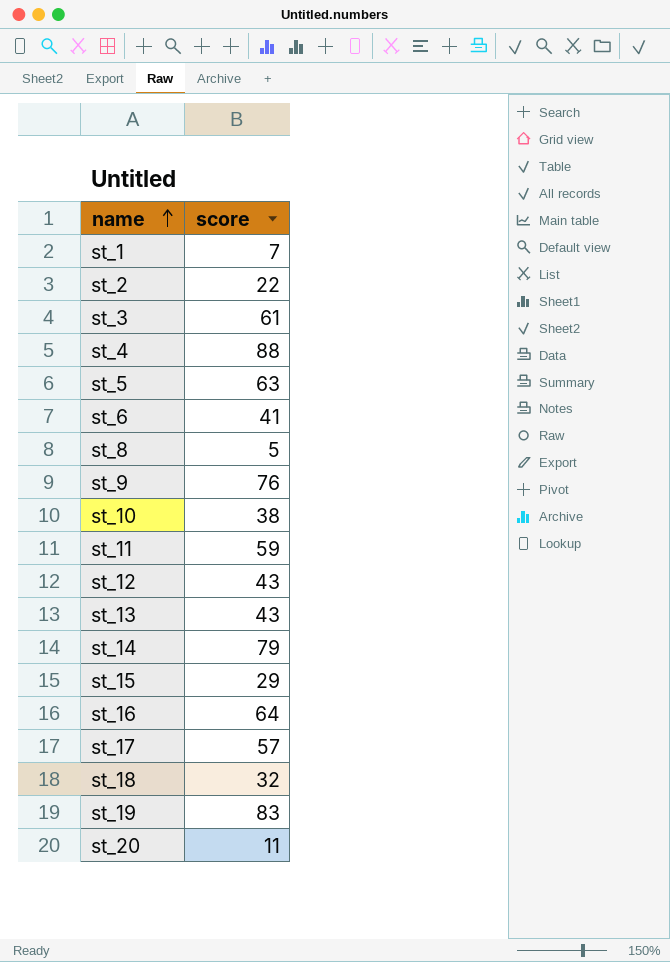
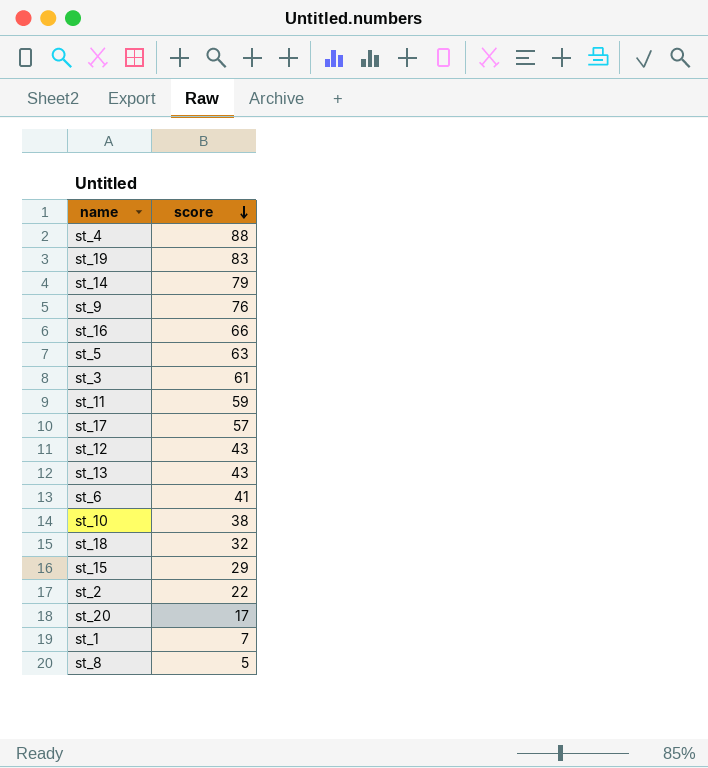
row order: name ascending -> score descending
st_16 | score: 64 -> 66
st_20 | score: 11 -> 17

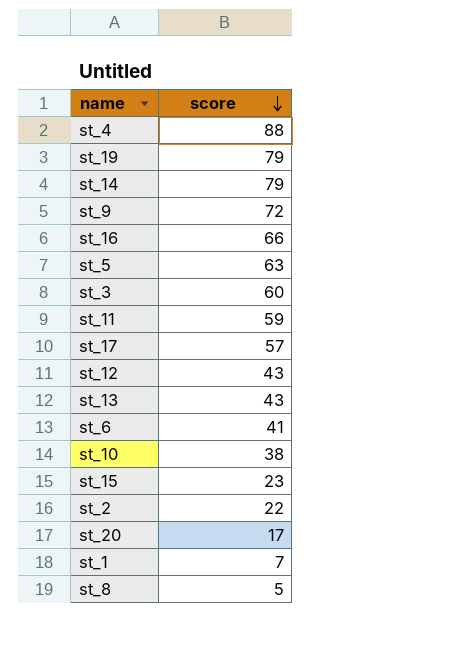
row st_18: 32 -> none
st_19 | score: 83 -> 79
st_9 | score: 76 -> 72
st_3 | score: 61 -> 60
st_15 | score: 29 -> 23

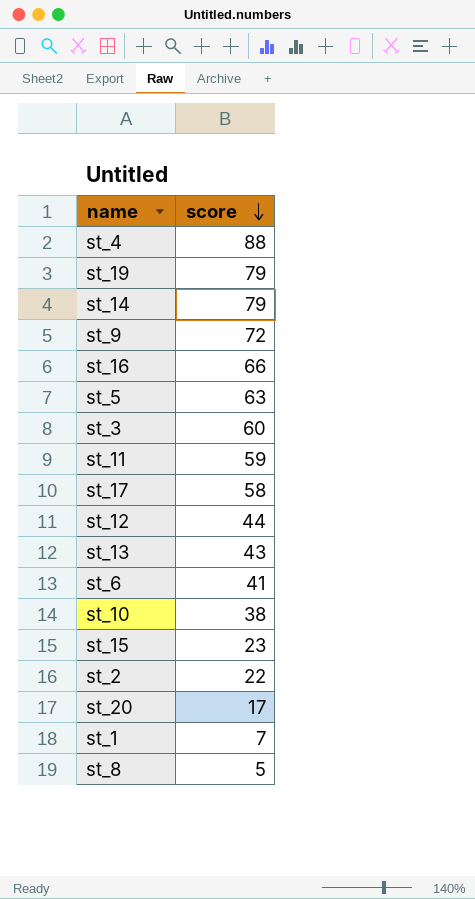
st_17 | score: 57 -> 58
st_12 | score: 43 -> 44

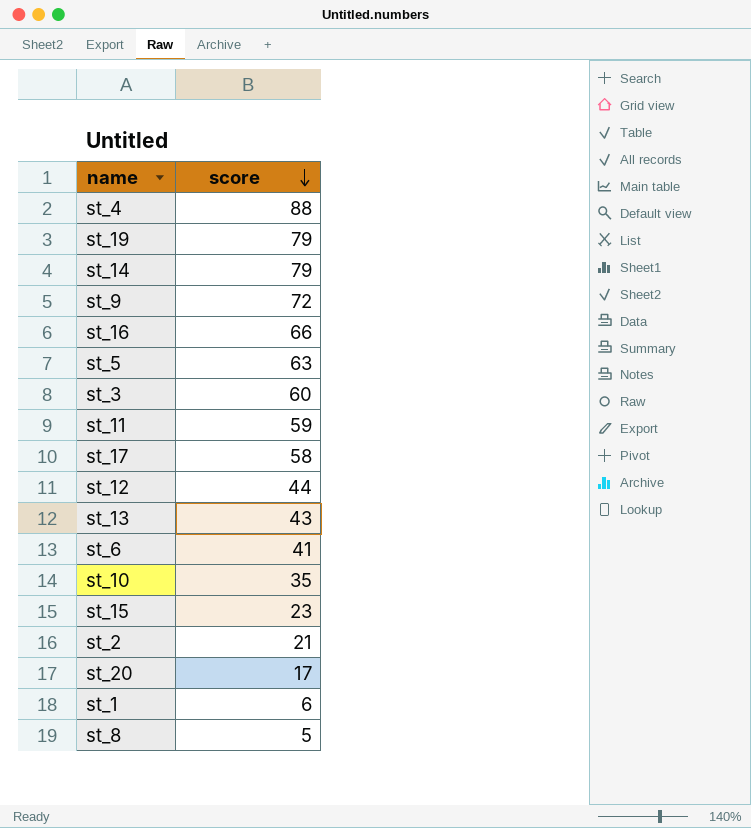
st_10 | score: 38 -> 35
st_2 | score: 22 -> 21
st_1 | score: 7 -> 6

